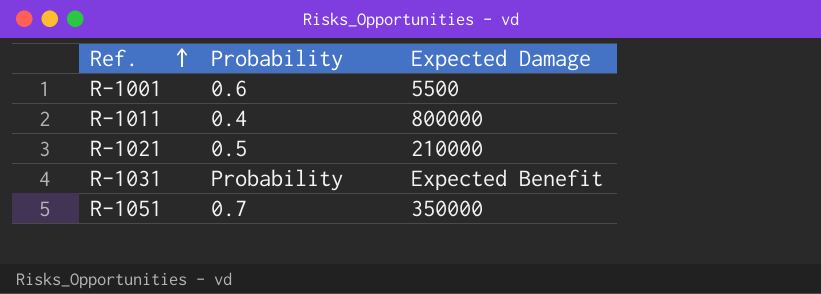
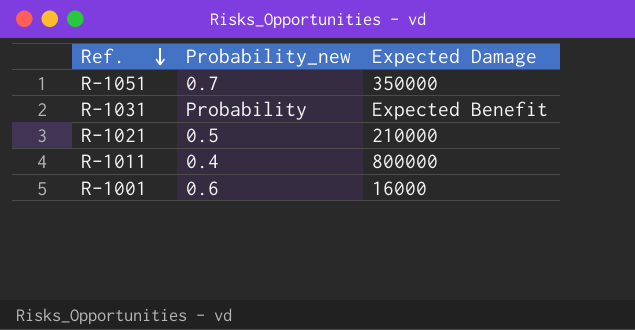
row order: Ref. ascending -> Ref. descending
column name: Probability -> Probability_new
R-1001 | Expected Damage: 5500 -> 16000

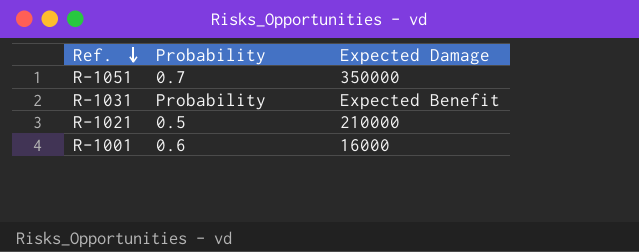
column name: Probability_new -> Probability
row R-1011: 0.4 | 800000 -> none

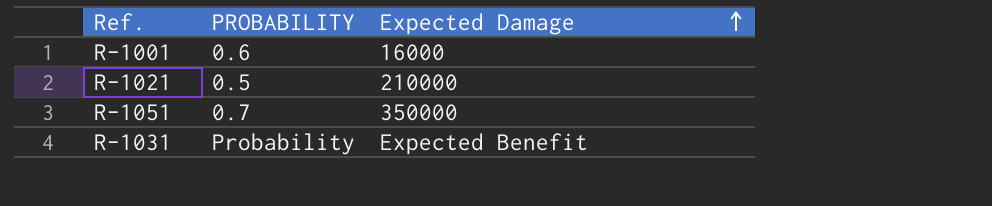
row order: Ref. descending -> Expected Damage ascending
column name: Probability -> PROBABILITY

